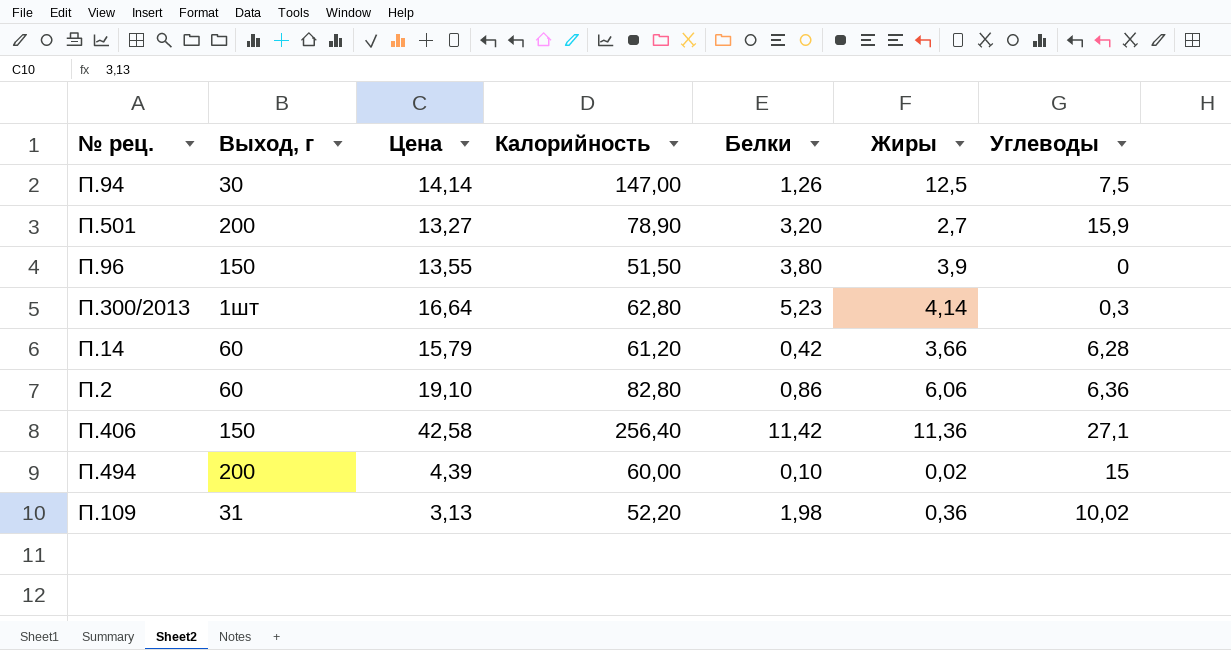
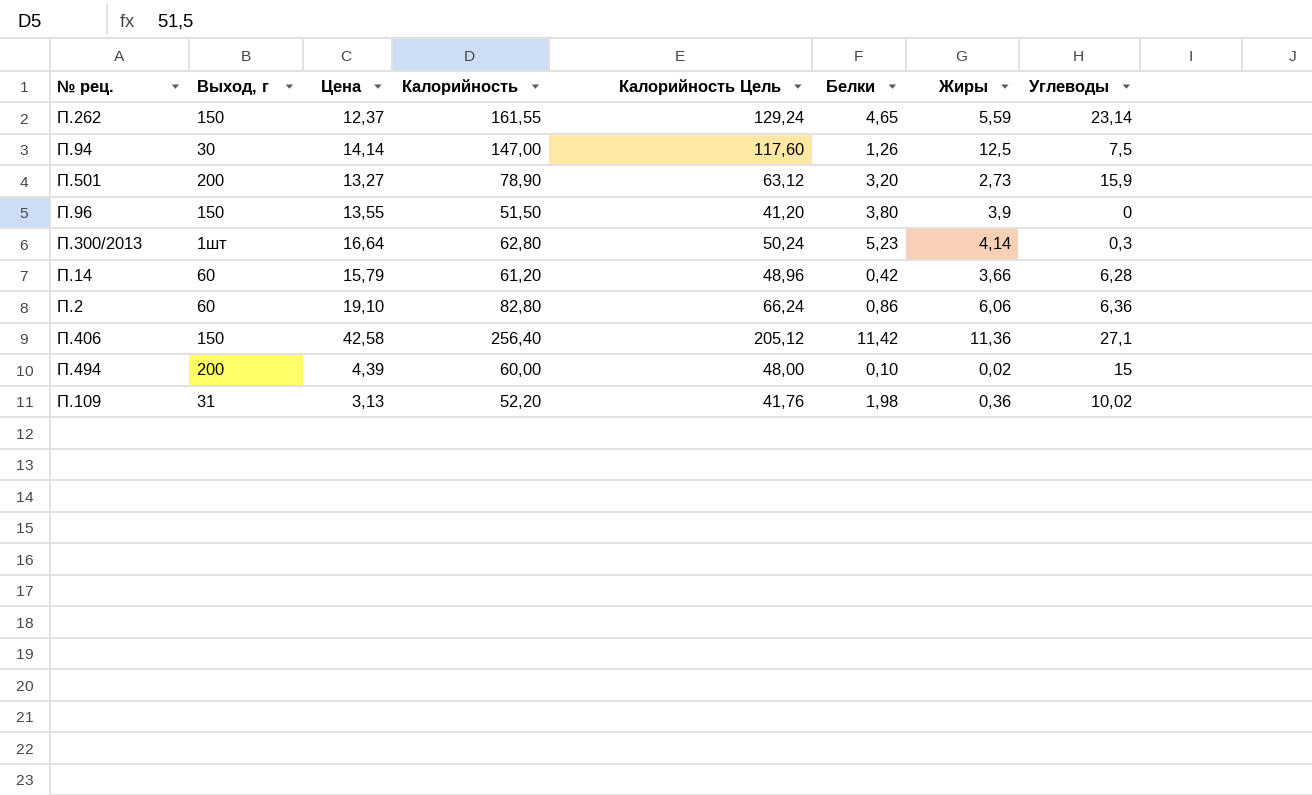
column Калорийность Цель | formula: none -> [Калорийность] * 0,8
row П.262: none -> 150 | 12,37 | 161,55 | 129,24 | 4,65 | 5,59 | 23,14
П.501 | Жиры: 2,7 -> 2,73

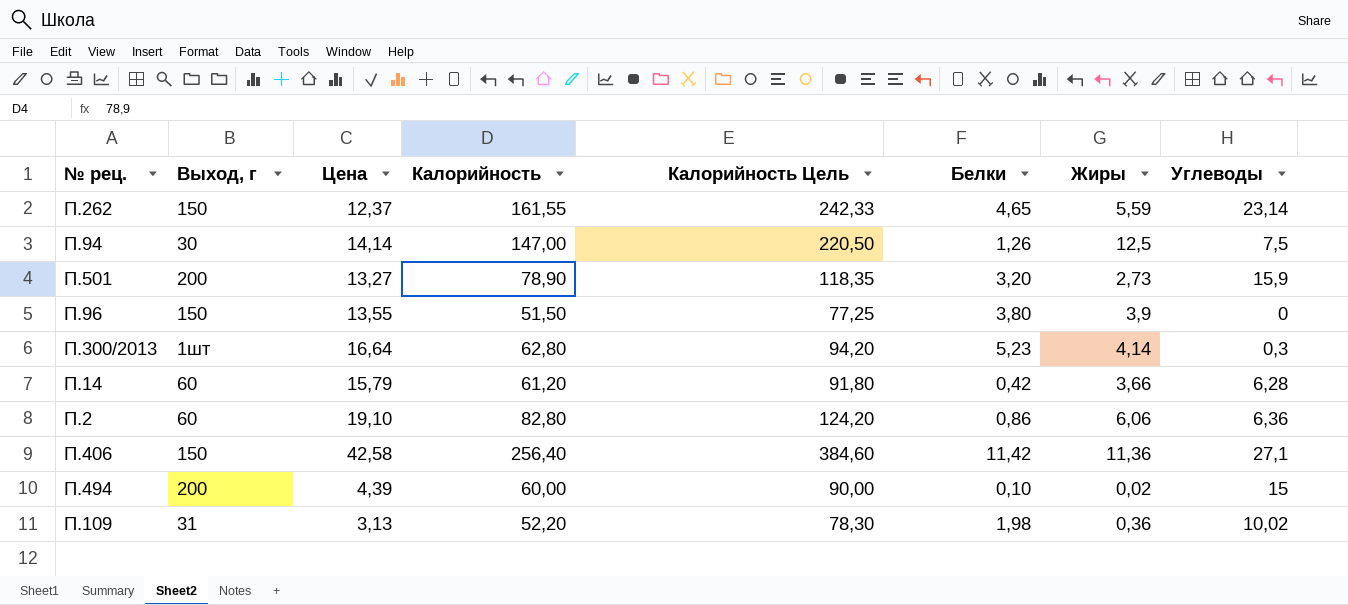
column Калорийность Цель | formula: [Калорийность] * 0,8 -> [Калорийность] * 1,5

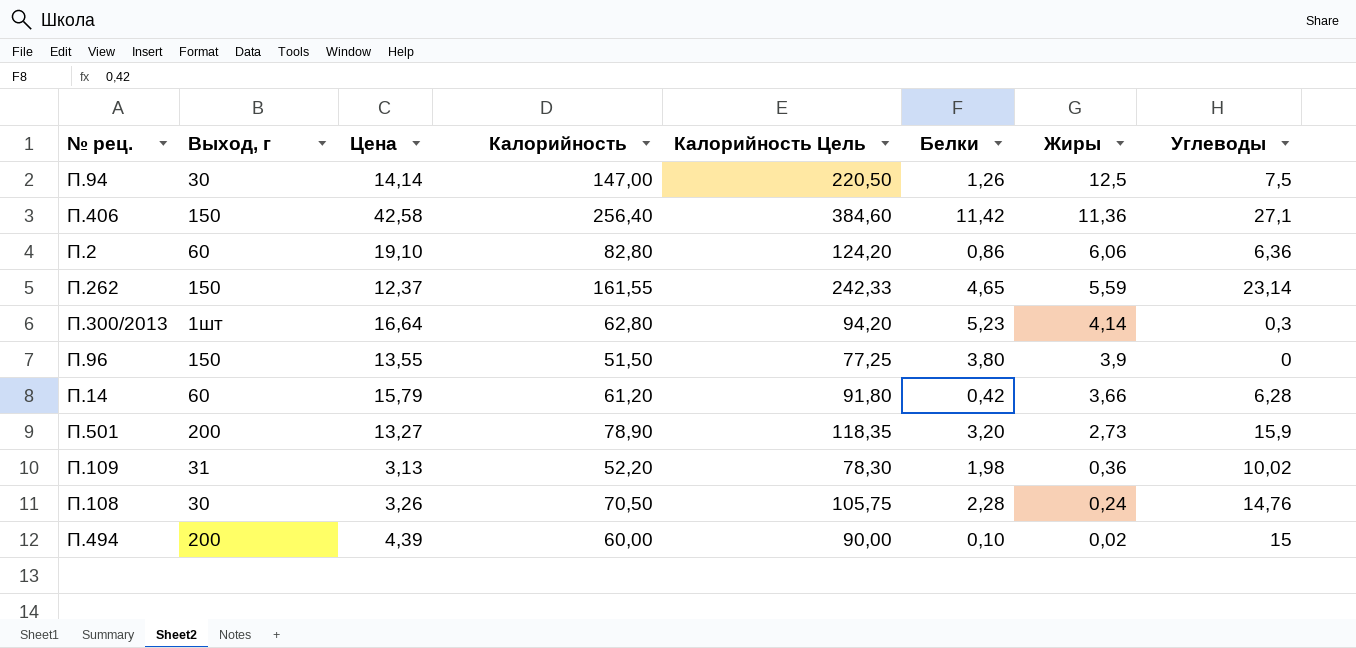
row order: none -> Жиры descending
row П.108: none -> 30 | 3,26 | 70,50 | 105,75 | 2,28 | 0,24 | 14,76

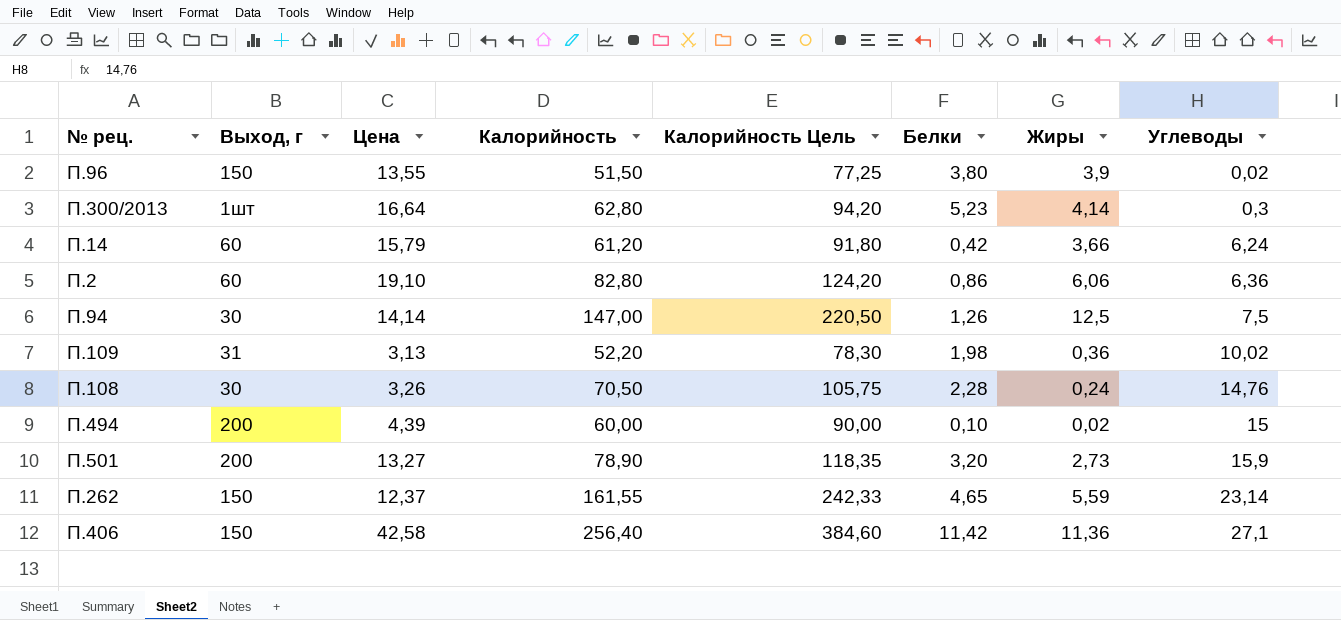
row order: Жиры descending -> Углеводы ascending
П.96 | Углеводы: 0 -> 0,02
П.14 | Углеводы: 6,28 -> 6,24

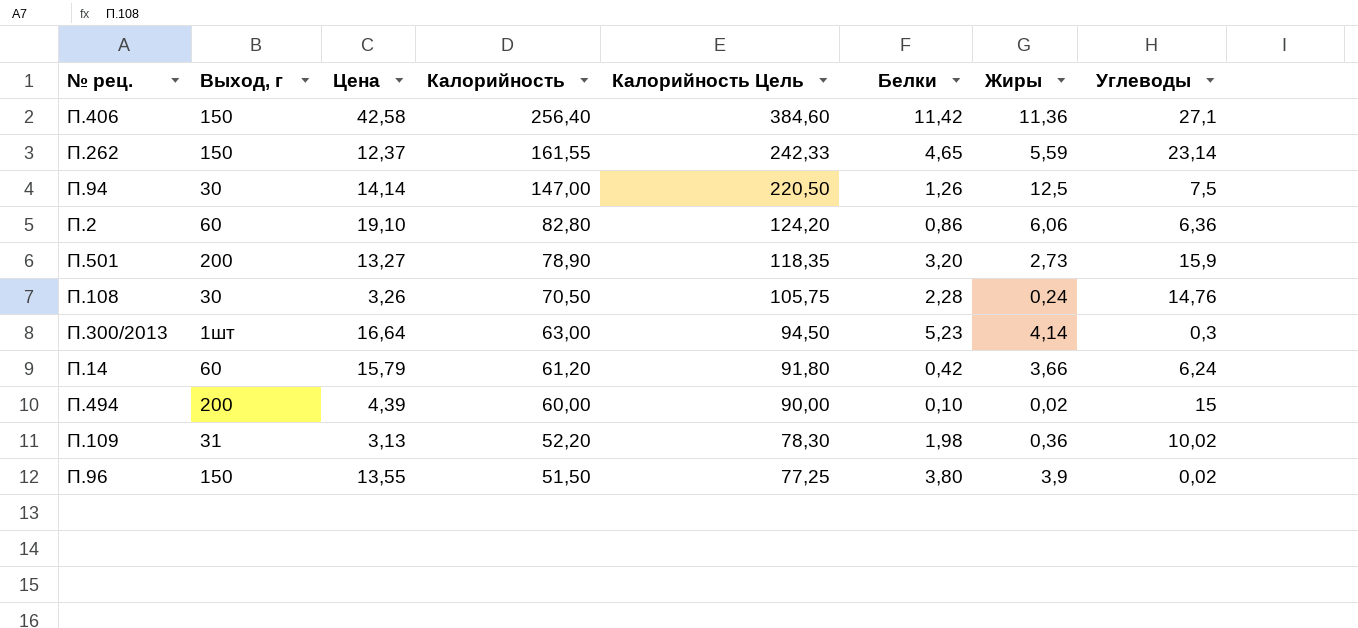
row order: Углеводы ascending -> Калорийность descending
П.300/2013 | Калорийность: 62,80 -> 63,00
П.300/2013 | Калорийность Цель: 94,20 -> 94,50

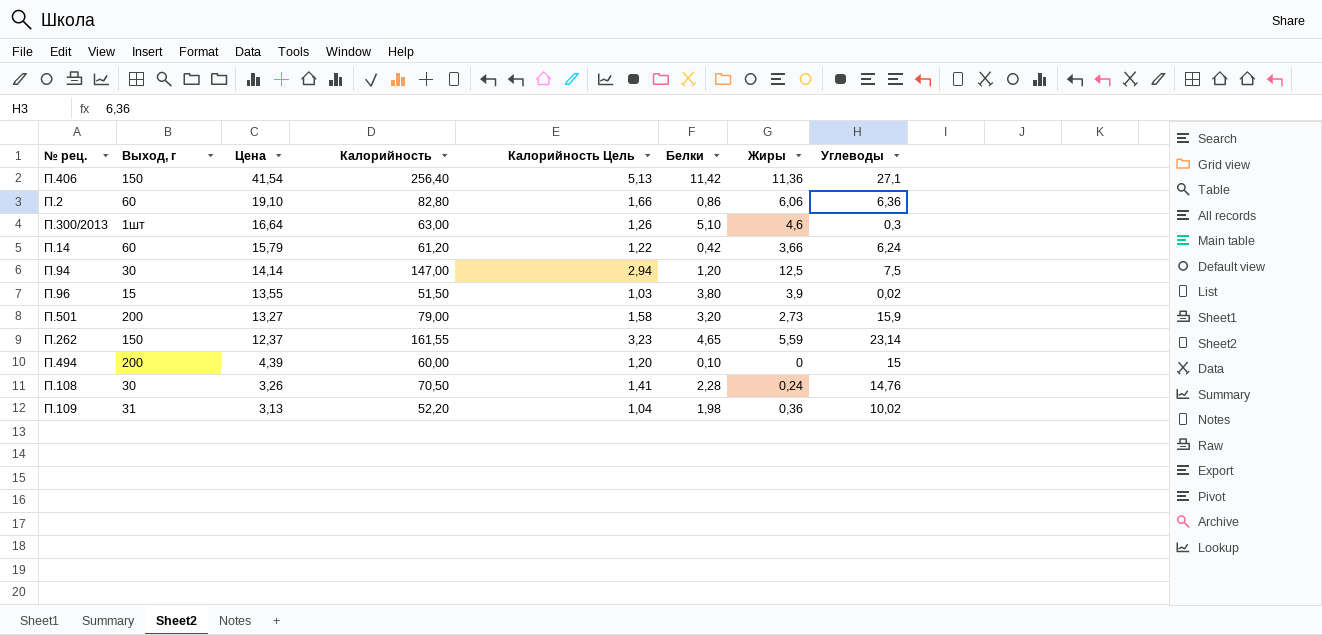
row order: Калорийность descending -> Цена descending
column Калорийность Цель | formula: [Калорийность] * 1,5 -> [Калорийность] * 0,02
П.406 | Цена: 42,58 -> 41,54
П.300/2013 | Белки: 5,23 -> 5,10
П.300/2013 | Жиры: 4,14 -> 4,6
П.94 | Белки: 1,26 -> 1,20
П.96 | Выход, г: 150 -> 15
П.501 | Калорийность: 78,90 -> 79,00
П.494 | Жиры: 0,02 -> 0

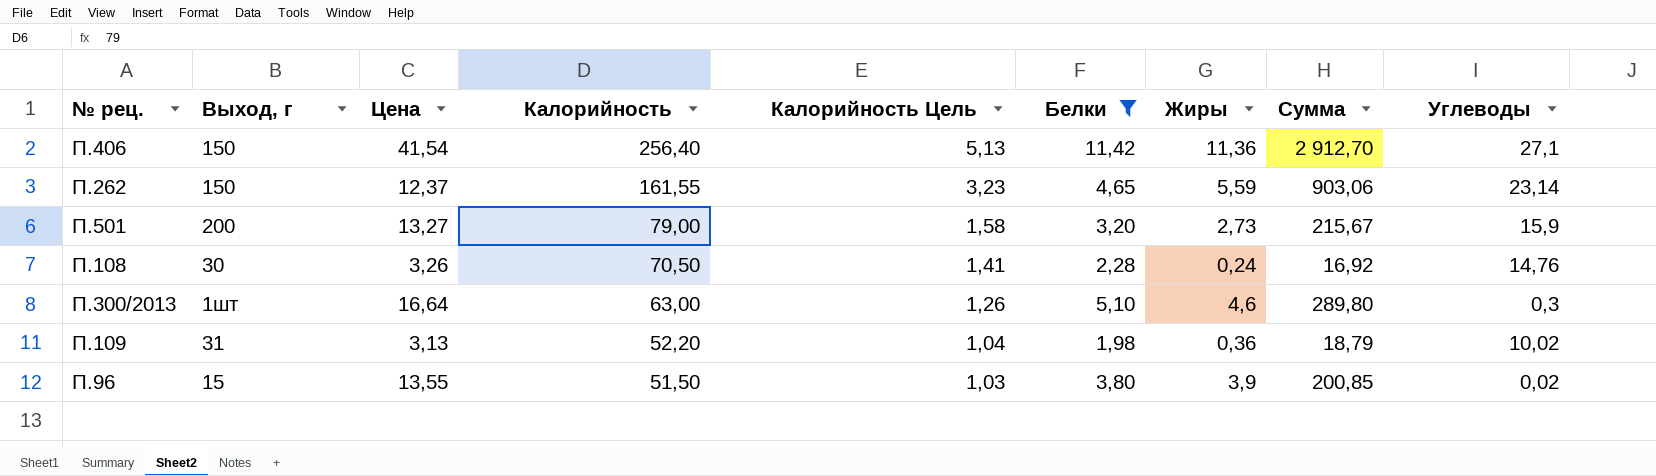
filter: none -> Белки >= 1,98
row order: Цена descending -> Калорийность descending
column Сумма | formula: none -> [Калорийность] * [Жиры]

